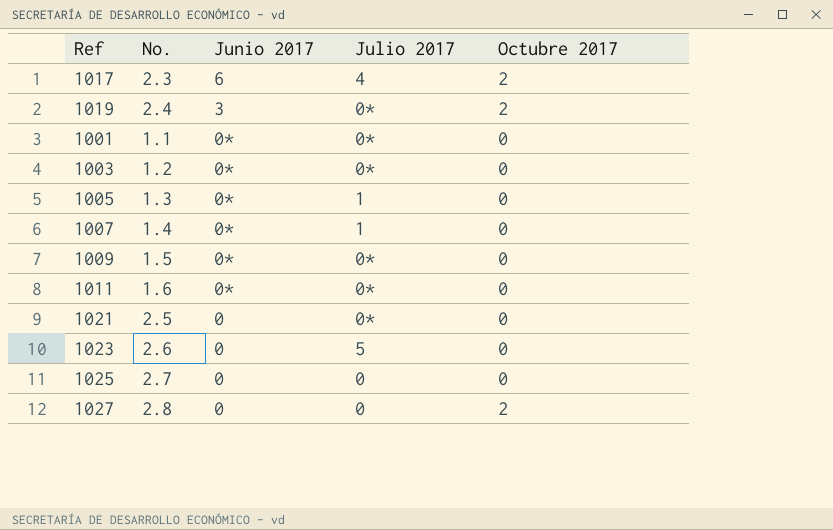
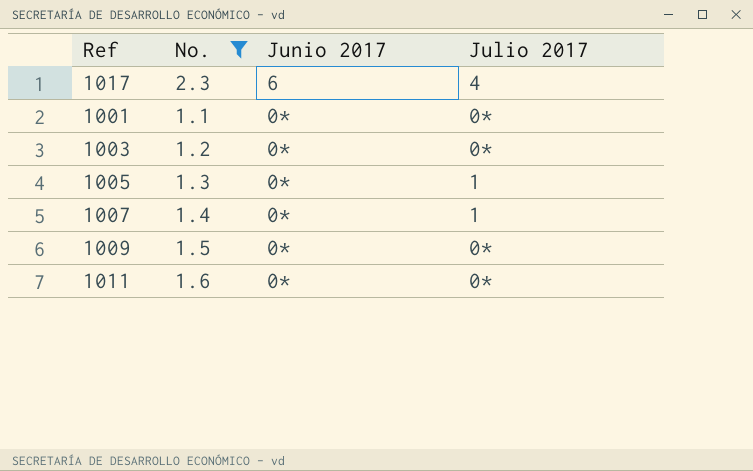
filter: none -> No. <= 2.3
column Octubre 2017 | position: 5 -> none

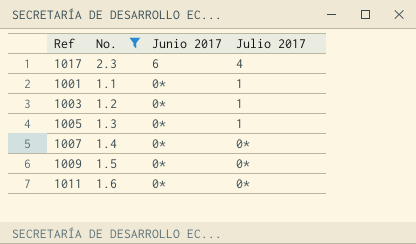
1001 | Julio 2017: 0* -> 1
1003 | Julio 2017: 0* -> 1
1007 | Julio 2017: 1 -> 0*

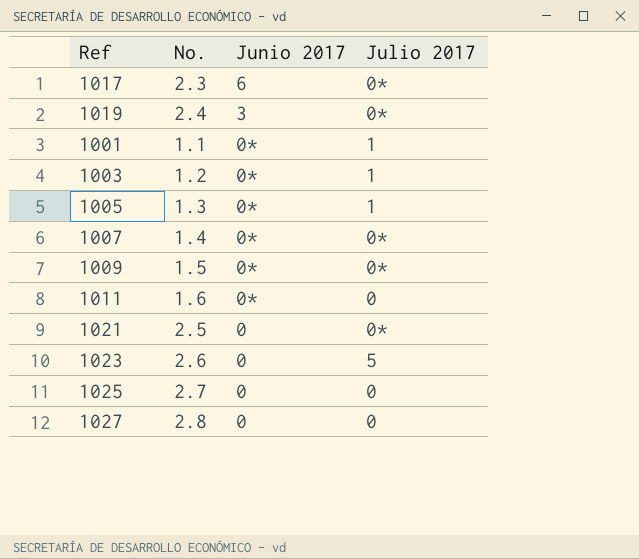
filter: No. <= 2.3 -> none
1017 | Julio 2017: 4 -> 0*
1011 | Julio 2017: 0* -> 0

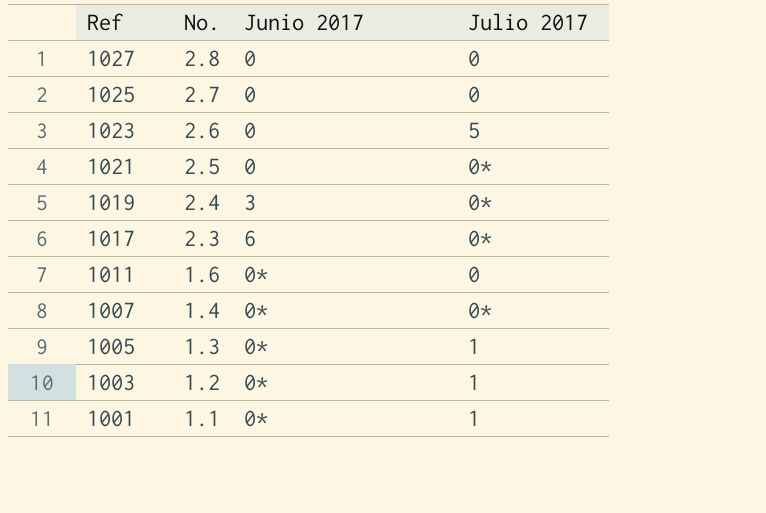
row order: Junio 2017 descending -> Ref descending
row 1009: 1.5 | 0* | 0* -> none

